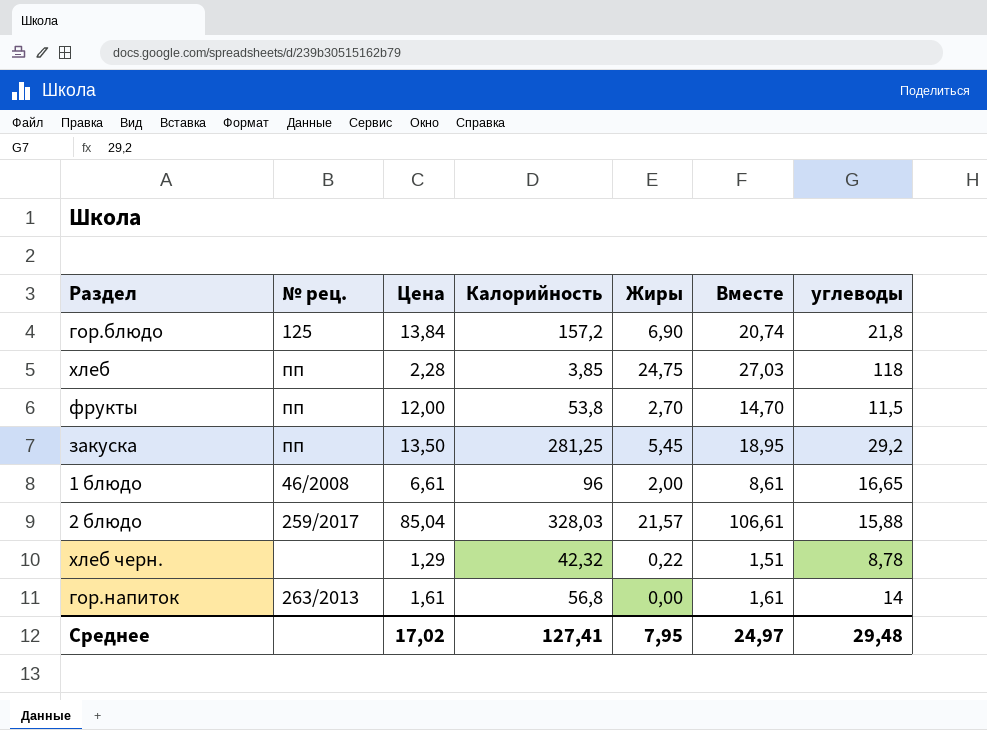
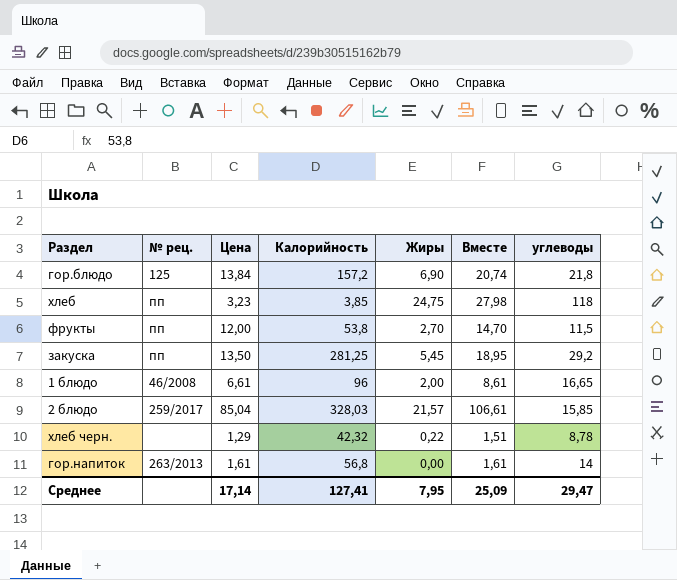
хлеб | Цена: 2,28 -> 3,23
хлеб | Вместе: 27,03 -> 27,98
2 блюдо | углеводы: 15,88 -> 15,85
Среднее | Цена: 17,02 -> 17,14
Среднее | Вместе: 24,97 -> 25,09
Среднее | углеводы: 29,48 -> 29,47

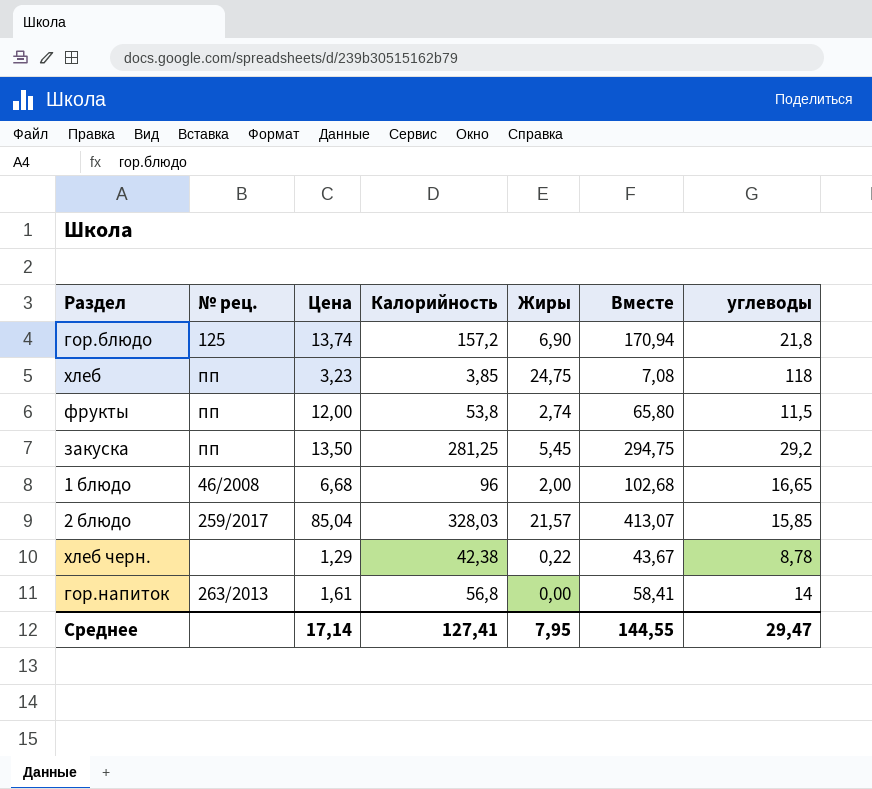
column Вместе | formula: [Цена] + [Жиры] -> [Цена] + [Калорийность]
гор.блюдо | Цена: 13,84 -> 13,74
фрукты | Жиры: 2,70 -> 2,74
1 блюдо | Цена: 6,61 -> 6,68
хлеб черн. | Калорийность: 42,32 -> 42,38
Среднее | Вместе: 25,09 -> 144,55

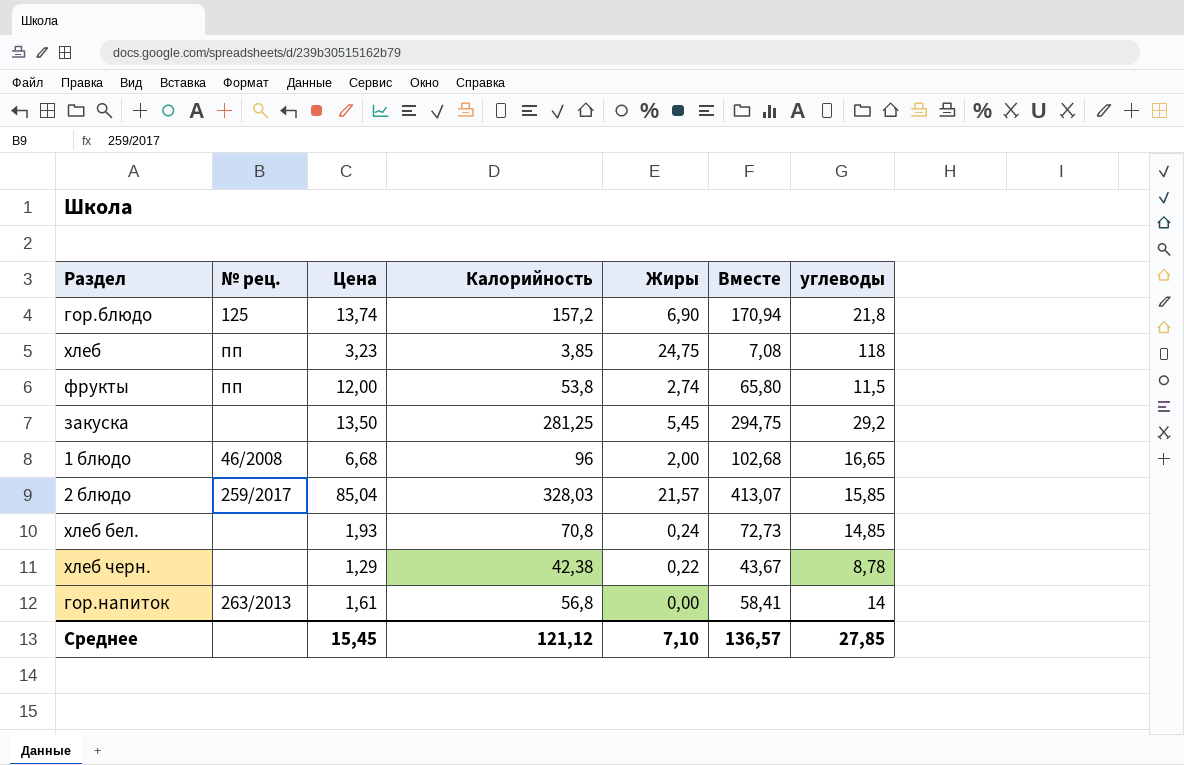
закуска | № рец.: пп -> none
row хлеб бел.: none -> none | 1,93 | 70,8 | 0,24 | 72,73 | 14,85
Среднее | Цена: 17,14 -> 15,45
Среднее | Калорийность: 127,41 -> 121,12
Среднее | Жиры: 7,95 -> 7,10
Среднее | Вместе: 144,55 -> 136,57
Среднее | углеводы: 29,47 -> 27,85

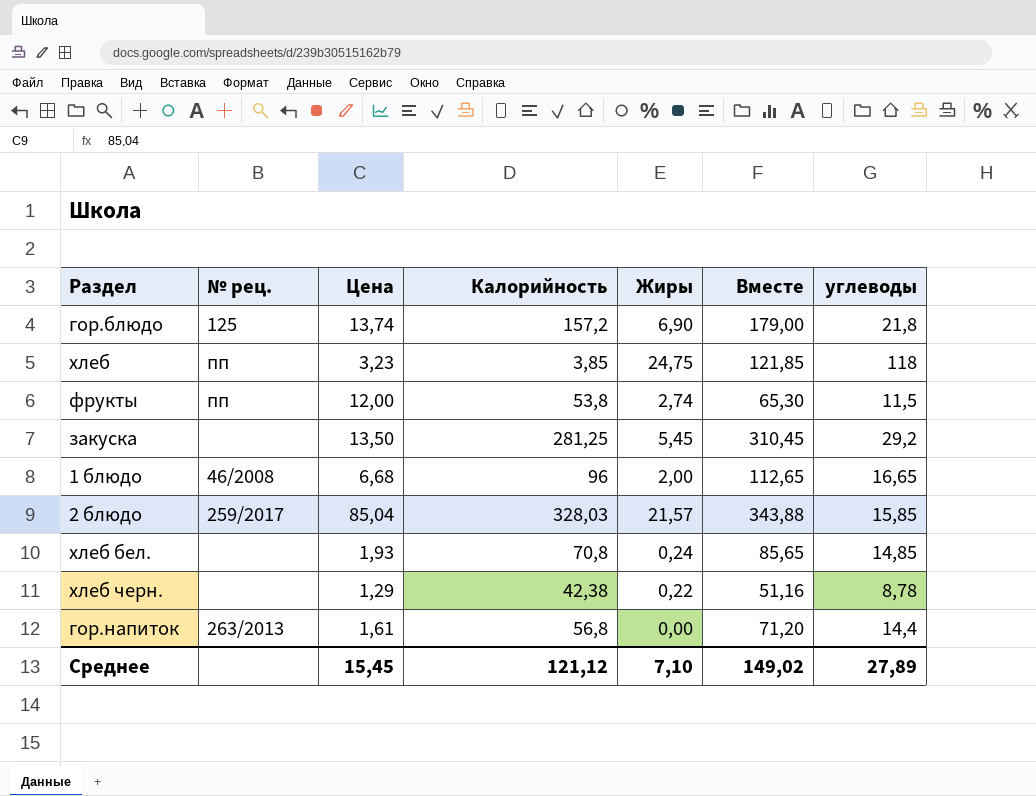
column Вместе | formula: [Цена] + [Калорийность] -> [Калорийность] + [углеводы]
гор.напиток | углеводы: 14 -> 14,4
Среднее | Вместе: 136,57 -> 149,02
Среднее | углеводы: 27,85 -> 27,89

